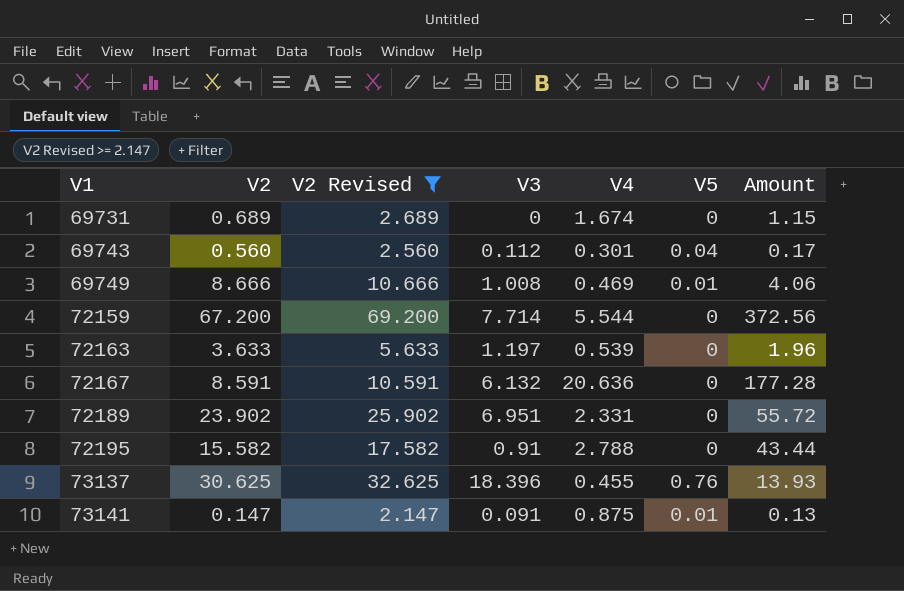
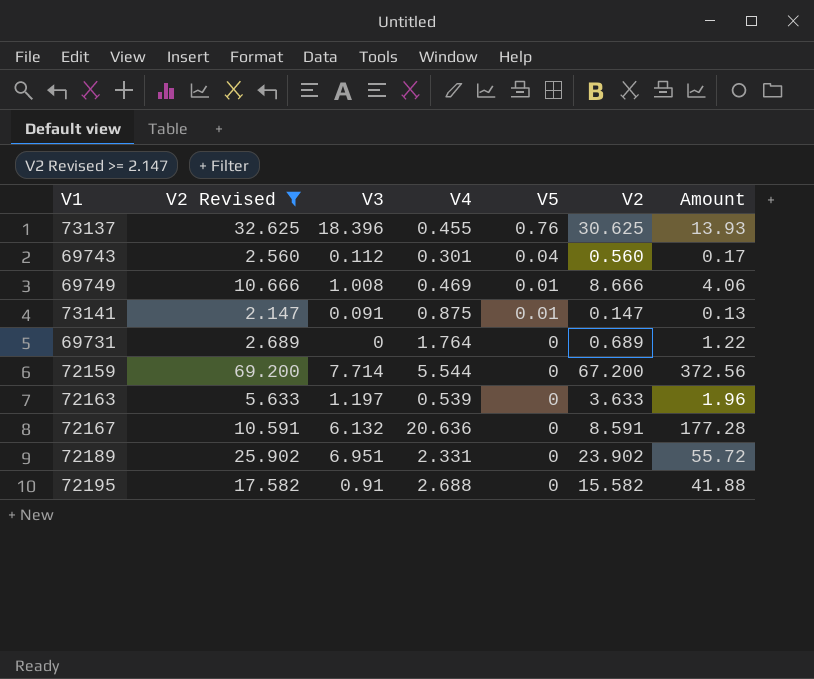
row order: V1 ascending -> V5 descending
column V2 | position: 2 -> 6
69731 | V4: 1.674 -> 1.764
69731 | Amount: 1.15 -> 1.22
72195 | V4: 2.788 -> 2.688
72195 | Amount: 43.44 -> 41.88

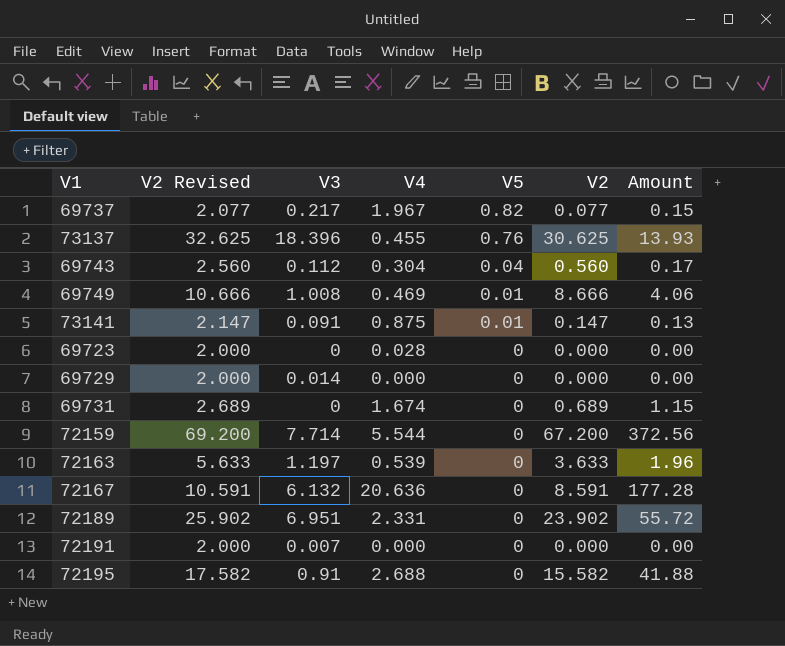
filter: V2 Revised >= 2.147 -> none
69743 | V4: 0.301 -> 0.304
69731 | V4: 1.764 -> 1.674
69731 | Amount: 1.22 -> 1.15

